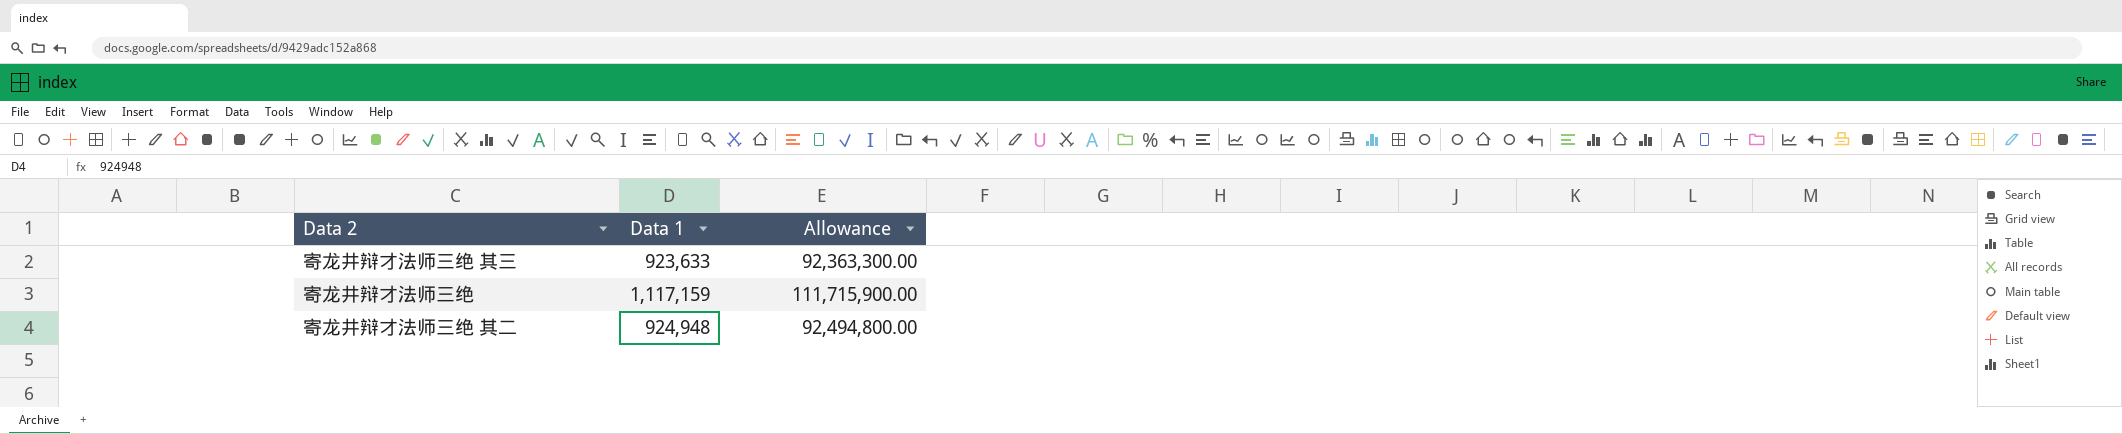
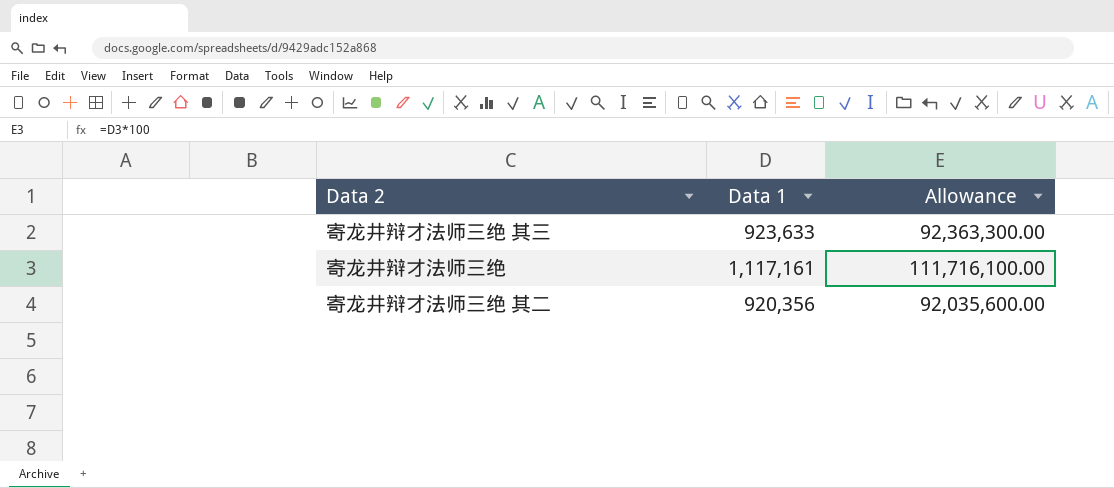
寄龙井辩才法师三绝 | Data 1: 1,117,159 -> 1,117,161
寄龙井辩才法师三绝 | Allowance: 111,715,900.00 -> 111,716,100.00
寄龙井辩才法师三绝 其二 | Data 1: 924,948 -> 920,356
寄龙井辩才法师三绝 其二 | Allowance: 92,494,800.00 -> 92,035,600.00

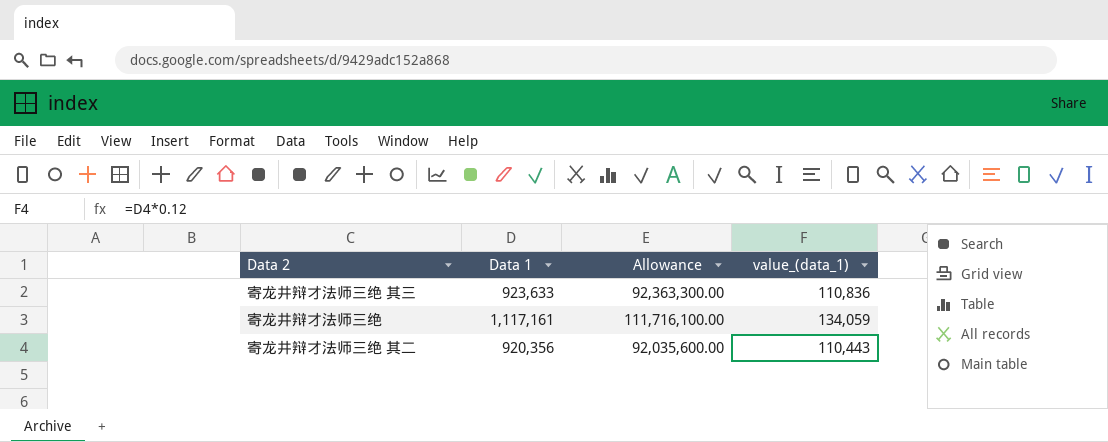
column value_(data_1) | formula: none -> [Data 1] * 0.12

